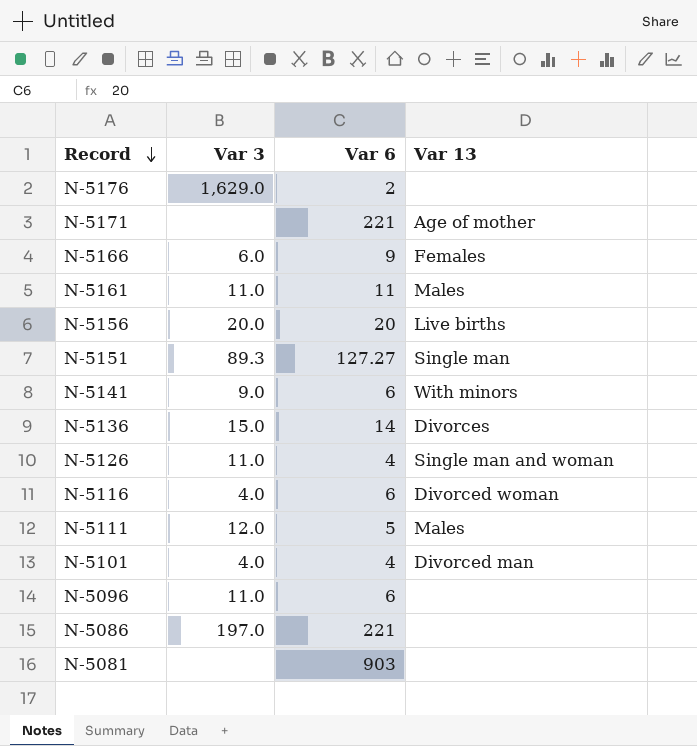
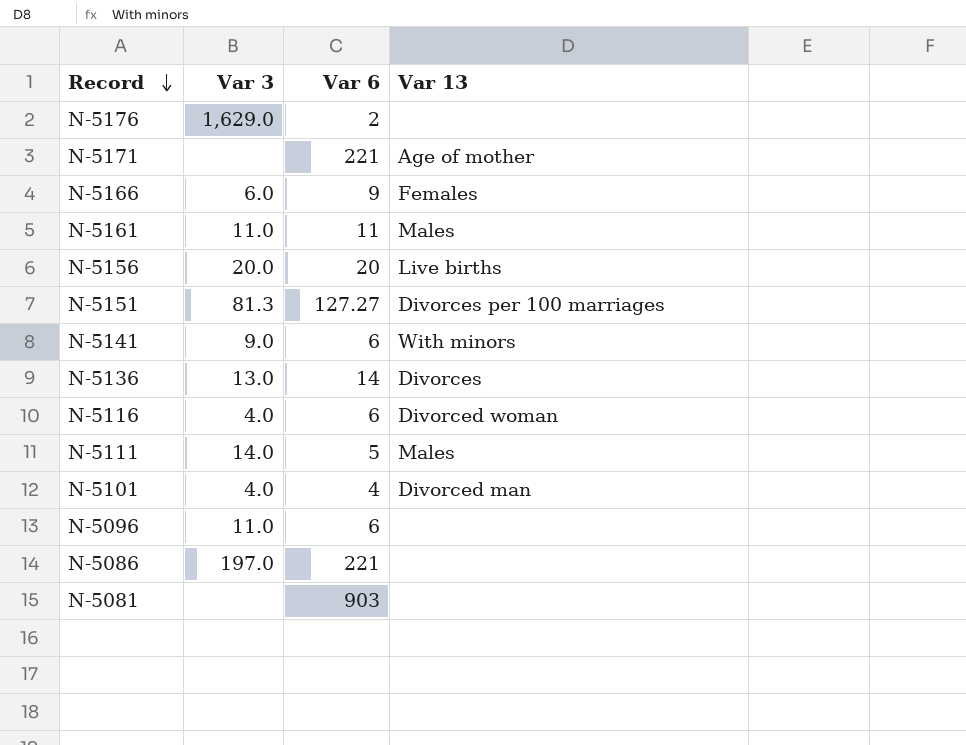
row N-5126: 11.0 | 4 | Single man and woman -> none
N-5151 | Var 3: 89.3 -> 81.3
N-5151 | Var 13: Single man -> Divorces per 100 marriages
N-5136 | Var 3: 15.0 -> 13.0
N-5111 | Var 3: 12.0 -> 14.0

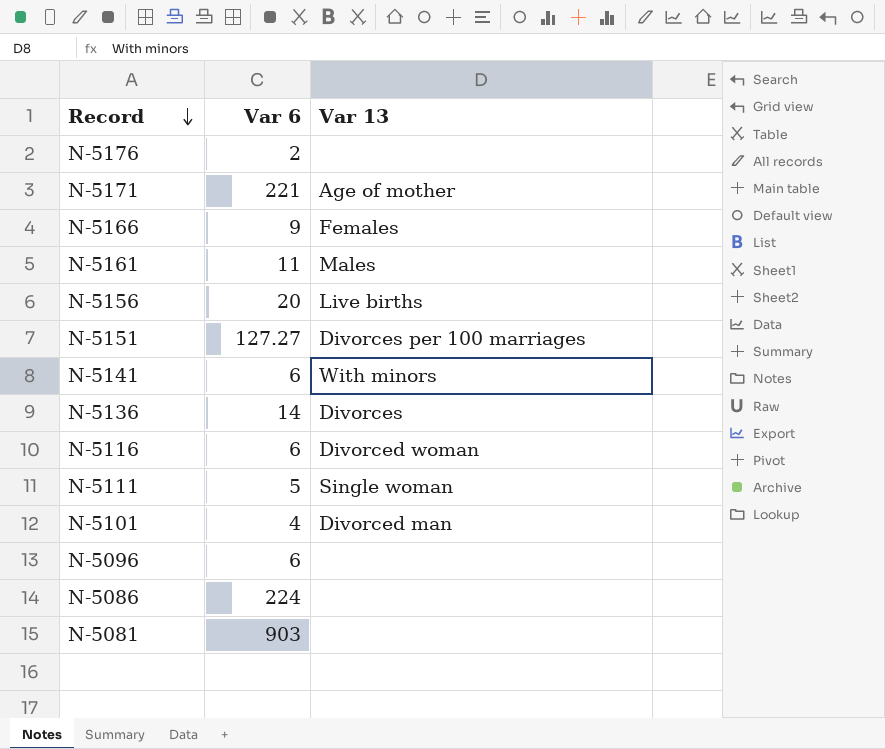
column Var 3 | position: 2 -> none
N-5111 | Var 13: Males -> Single woman
N-5086 | Var 6: 221 -> 224

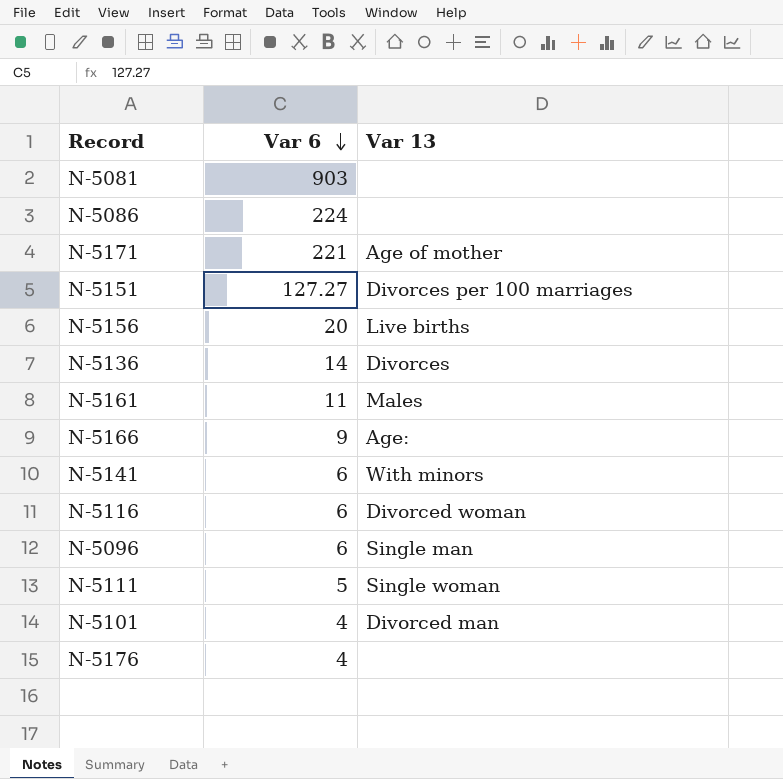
row order: Record descending -> Var 6 descending
N-5166 | Var 13: Females -> Age:
N-5096 | Var 13: none -> Single man
N-5176 | Var 6: 2 -> 4

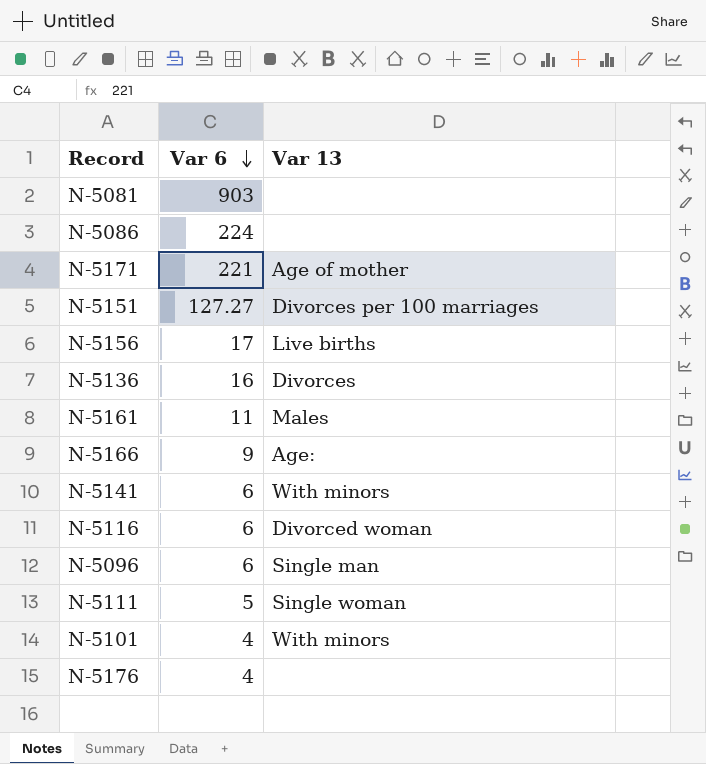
N-5156 | Var 6: 20 -> 17
N-5136 | Var 6: 14 -> 16
N-5101 | Var 13: Divorced man -> With minors

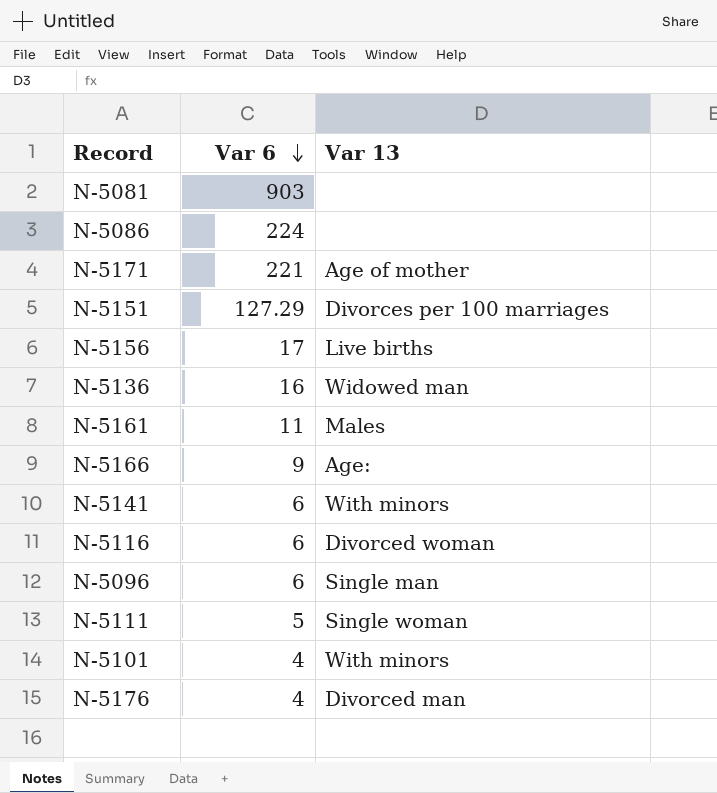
N-5151 | Var 6: 127.27 -> 127.29
N-5136 | Var 13: Divorces -> Widowed man
N-5176 | Var 13: none -> Divorced man

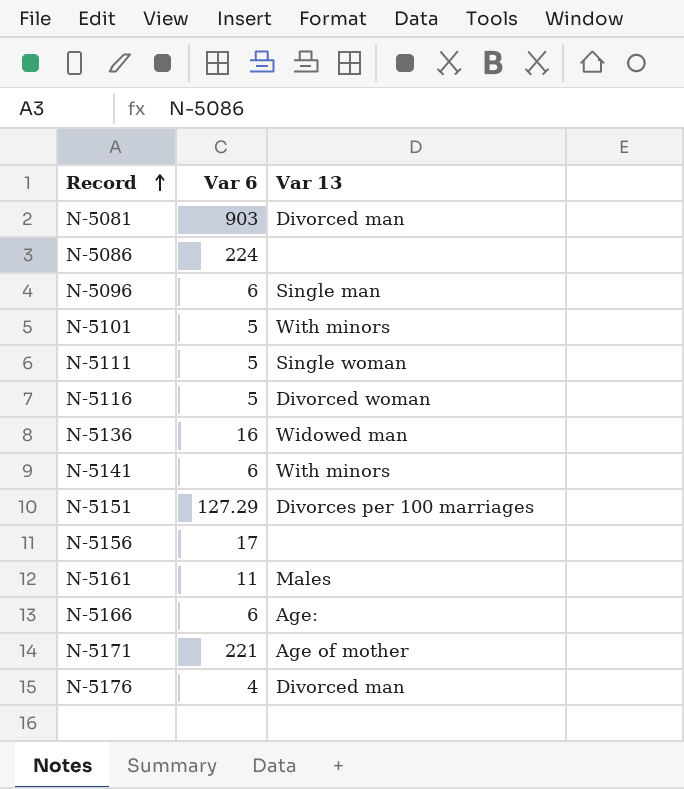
row order: Var 6 descending -> Record ascending
N-5081 | Var 13: none -> Divorced man
N-5101 | Var 6: 4 -> 5
N-5116 | Var 6: 6 -> 5
N-5156 | Var 13: Live births -> none
N-5166 | Var 6: 9 -> 6

